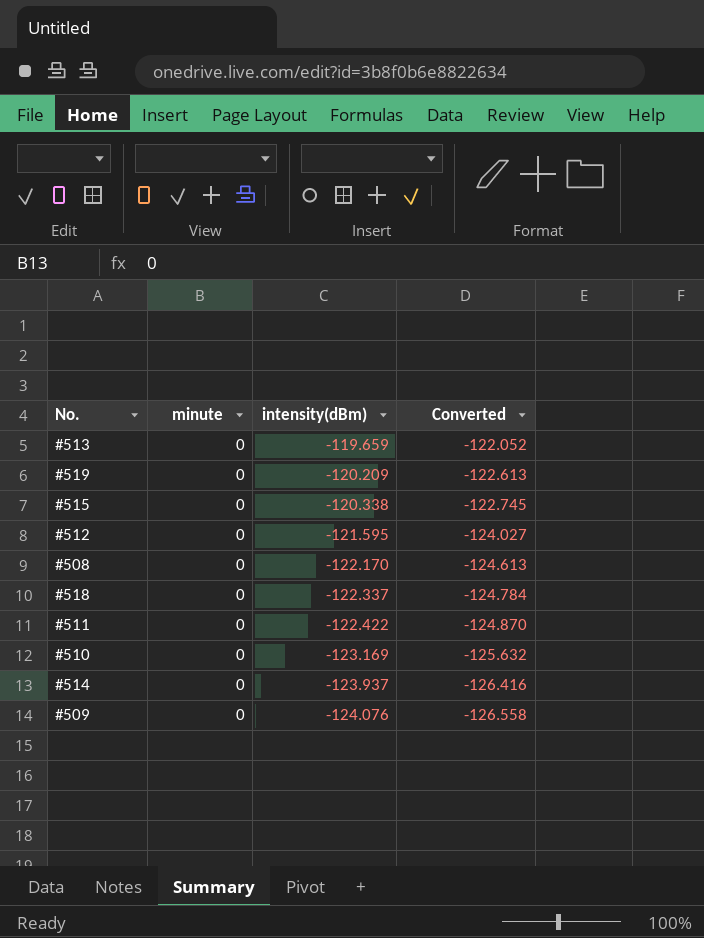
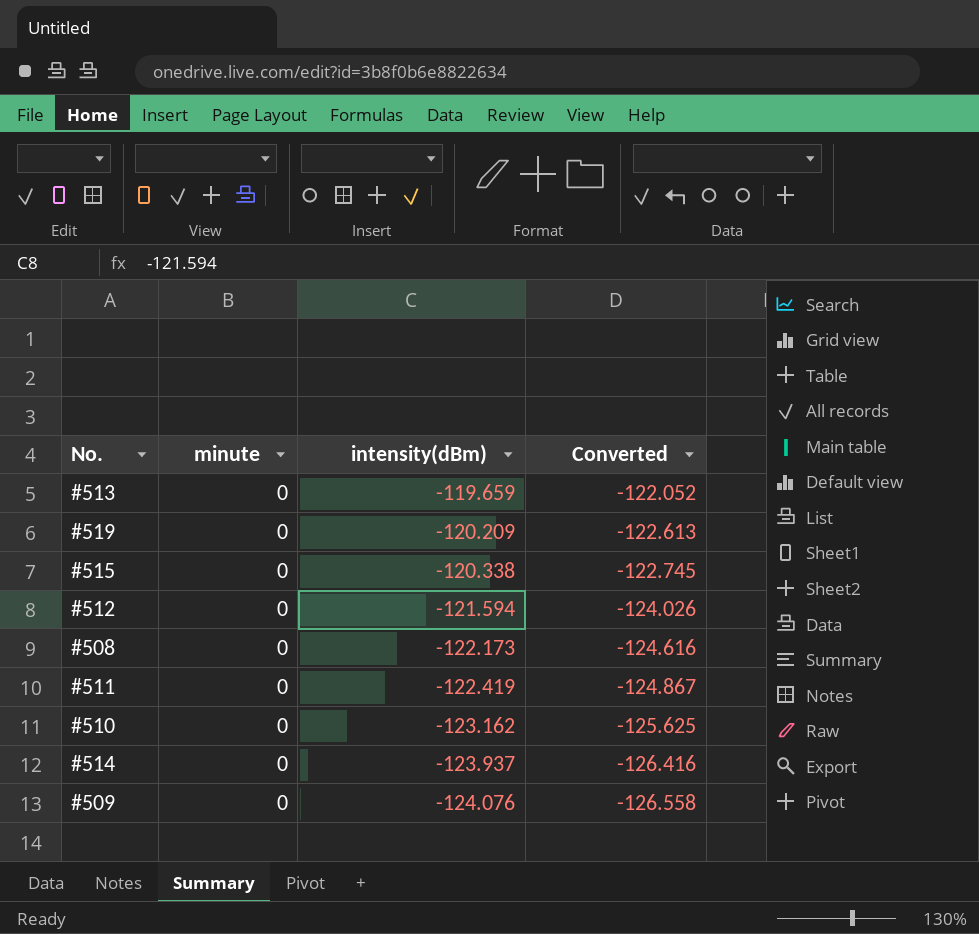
row #518: 0 | -122.337 | -124.784 -> none
#512 | intensity(dBm): -121.595 -> -121.594
#512 | Converted: -124.027 -> -124.026
#508 | intensity(dBm): -122.170 -> -122.173
#508 | Converted: -124.613 -> -124.616
#511 | intensity(dBm): -122.422 -> -122.419
#511 | Converted: -124.870 -> -124.867
#510 | intensity(dBm): -123.169 -> -123.162
#510 | Converted: -125.632 -> -125.625

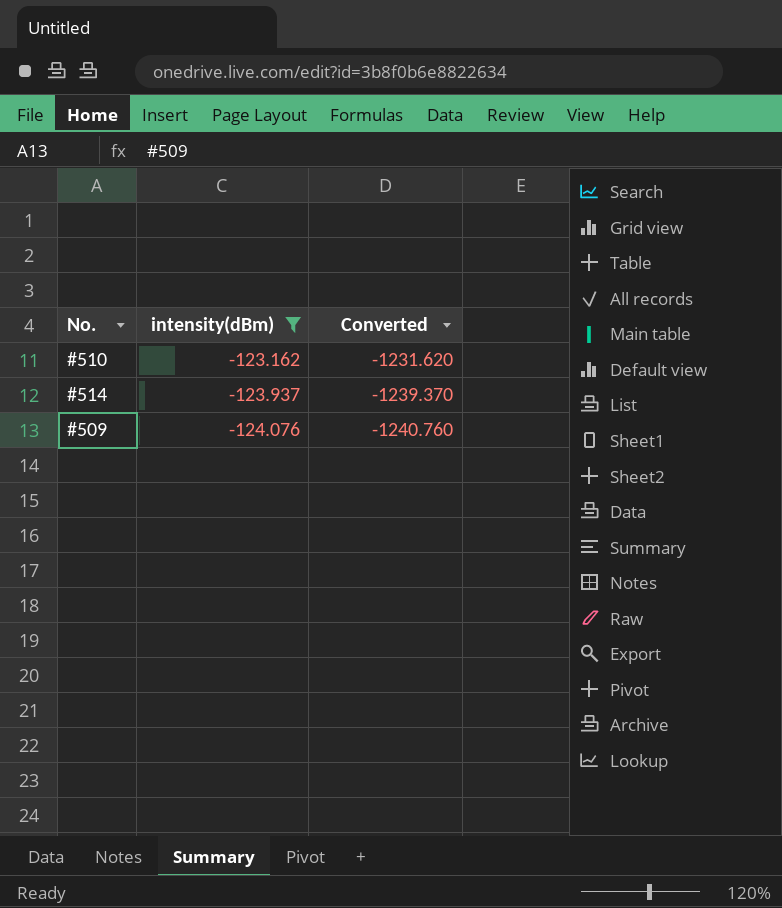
filter: none -> intensity(dBm) <= -123.162
column minute | position: 2 -> none
column Converted | formula: [intensity(dBm)] * 1.02 -> [intensity(dBm)] * 10

